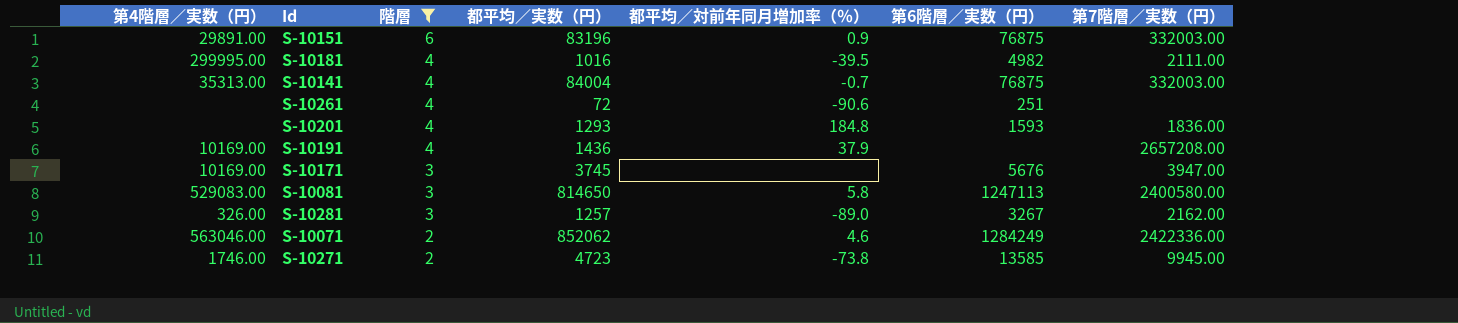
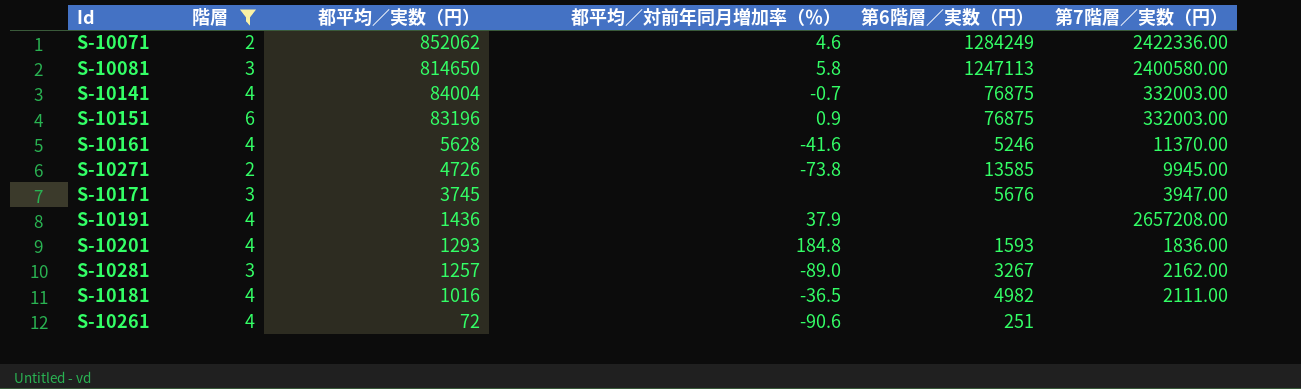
row order: 階層 descending -> 都平均／実数（円） descending
column 第4階層／実数（円） | position: 1 -> none
row S-10161: none -> 4 | 5628 | -41.6 | 5246 | 11370.00
S-10271 | 都平均／実数（円）: 4723 -> 4726
S-10181 | 都平均／対前年同月増加率（％）: -39.5 -> -36.5

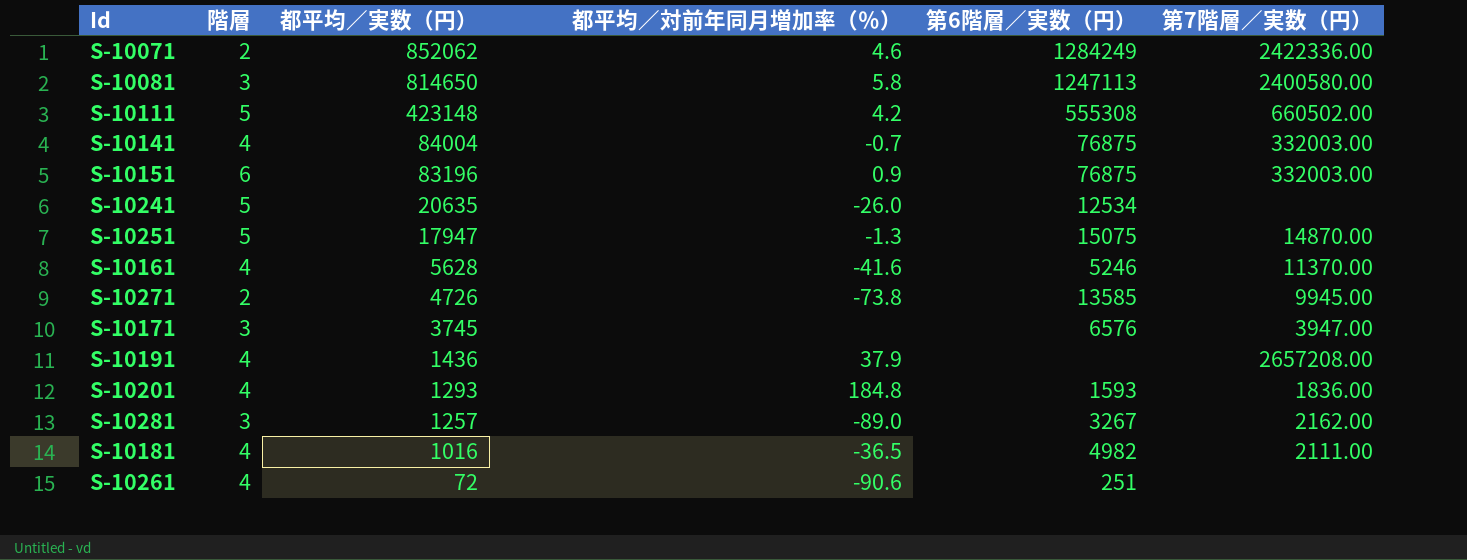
filter: 階層 != 5 -> none
S-10171 | 第6階層／実数（円）: 5676 -> 6576

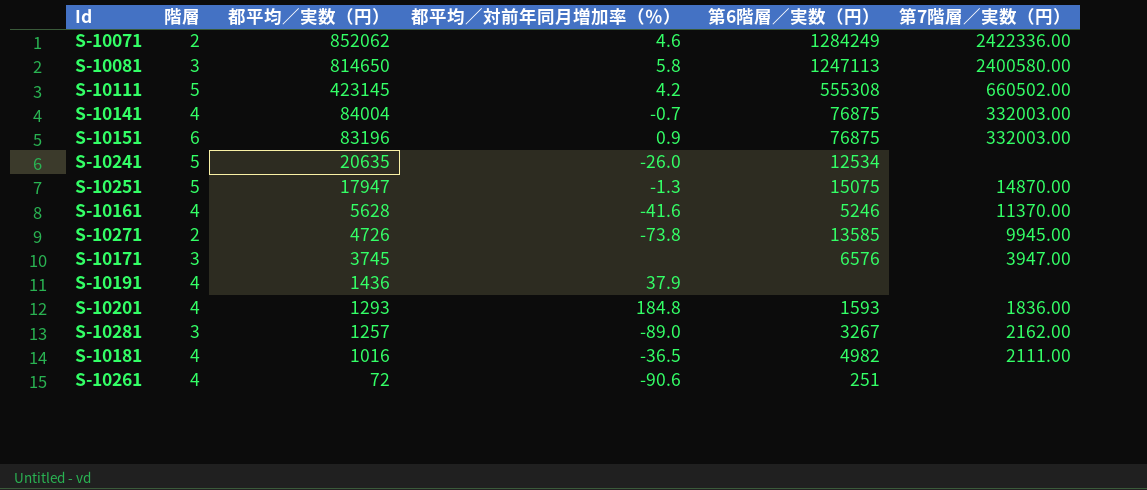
S-10111 | 都平均／実数（円）: 423148 -> 423145
S-10191 | 第7階層／実数（円）: 2657208.00 -> none

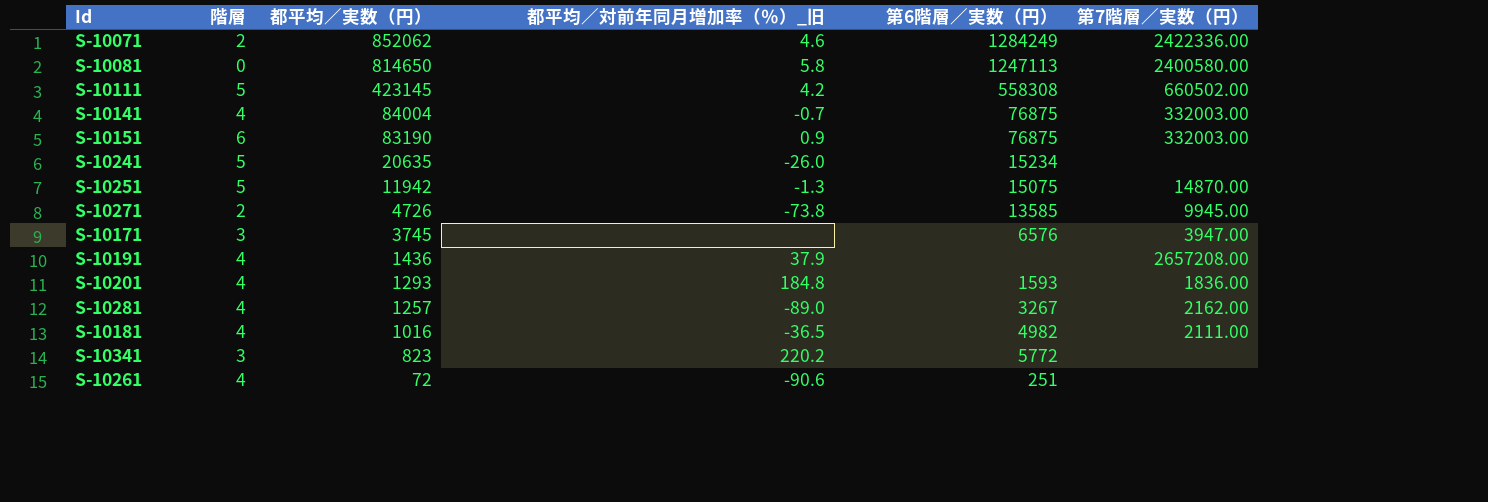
column name: 都平均／対前年同月増加率（％） -> 都平均／対前年同月増加率（％）_旧
row S-10161: 4 | 5628 | -41.6 | 5246 | 11370.00 -> none
S-10081 | 階層: 3 -> 0
S-10111 | 第6階層／実数（円）: 555308 -> 558308
S-10151 | 都平均／実数（円）: 83196 -> 83190
S-10241 | 第6階層／実数（円）: 12534 -> 15234
S-10251 | 都平均／実数（円）: 17947 -> 11942
S-10191 | 第7階層／実数（円）: none -> 2657208.00
S-10281 | 階層: 3 -> 4
row S-10341: none -> 3 | 823 | 220.2 | 5772 | none

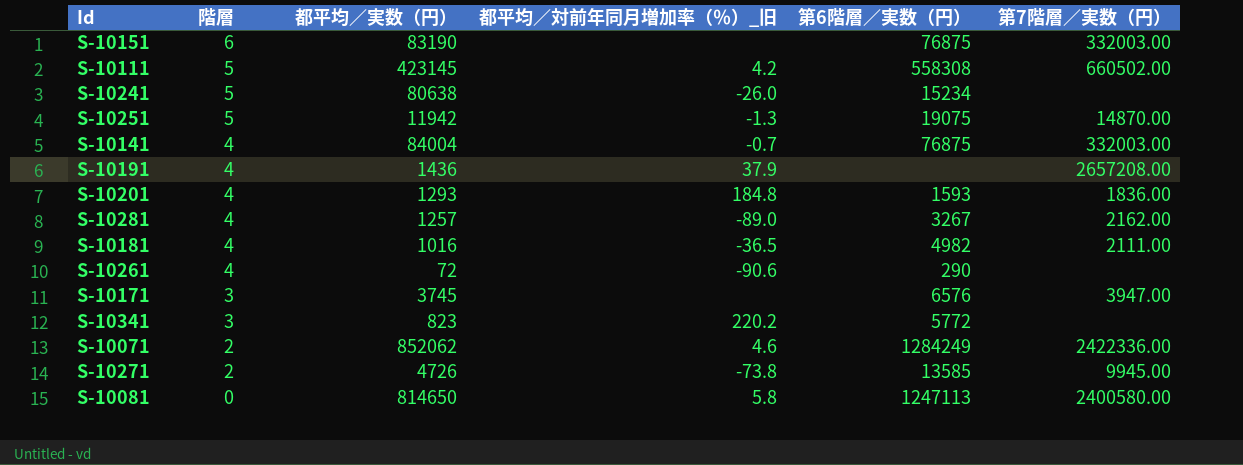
row order: 都平均／実数（円） descending -> 階層 descending
S-10151 | 都平均／対前年同月増加率（％）_旧: 0.9 -> none
S-10241 | 都平均／実数（円）: 20635 -> 80638
S-10251 | 第6階層／実数（円）: 15075 -> 19075
S-10261 | 第6階層／実数（円）: 251 -> 290

